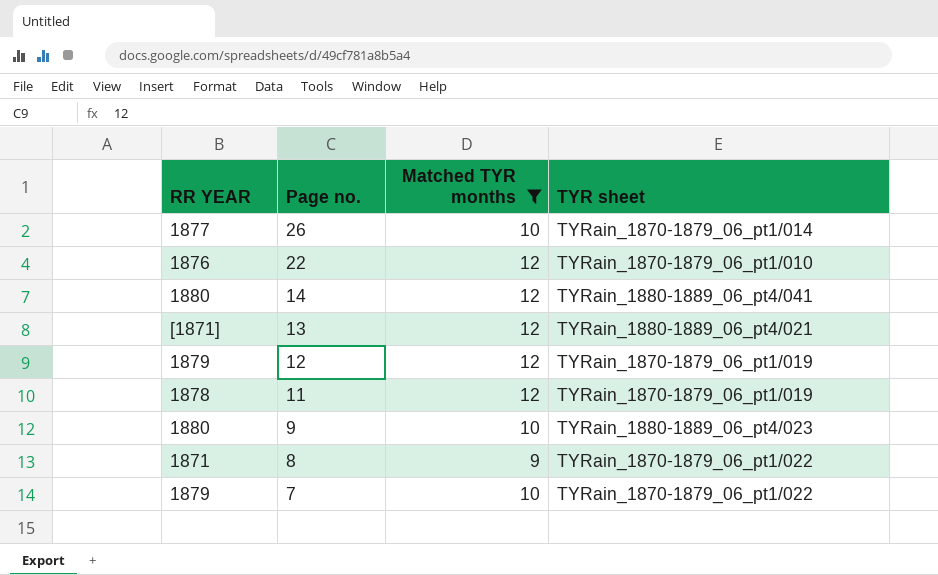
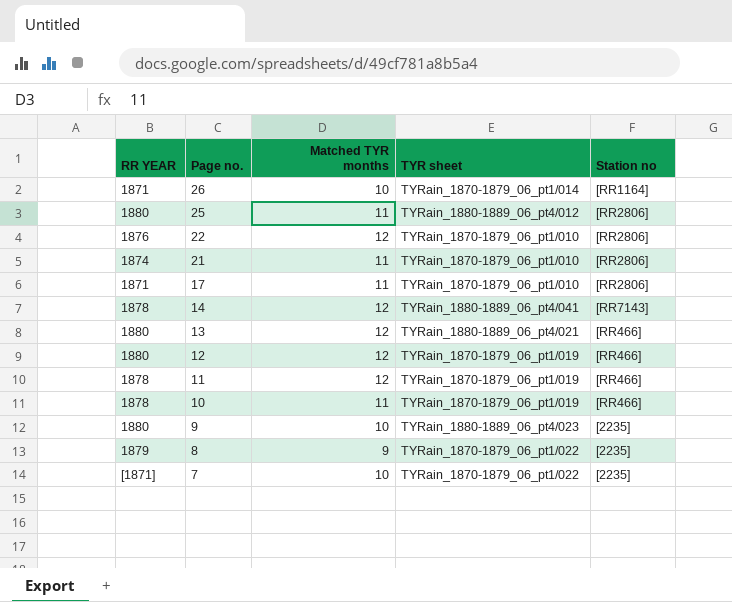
filter: Matched TYR months != 11 -> none
column Station no | position: none -> 5
26 | RR YEAR: 1877 -> 1871
14 | RR YEAR: 1880 -> 1878
13 | RR YEAR: [1871] -> 1880
12 | RR YEAR: 1879 -> 1880
8 | RR YEAR: 1871 -> 1879
7 | RR YEAR: 1879 -> [1871]

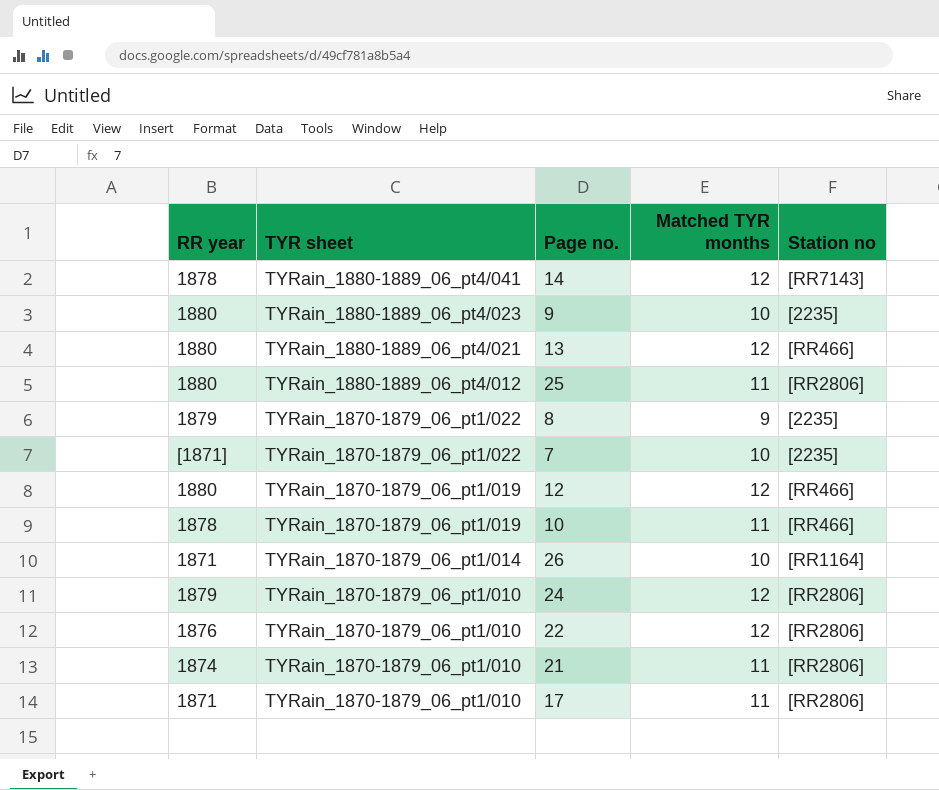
row order: Page no. descending -> TYR sheet descending
column name: RR YEAR -> RR year
column TYR sheet | position: 4 -> 2
row 11: 1878 | 12 | TYRain_1870-1879_06_pt1/019 | [RR466] -> none
row 24: none -> 1879 | TYRain_1870-1879_06_pt1/010 | 12 | [RR2806]

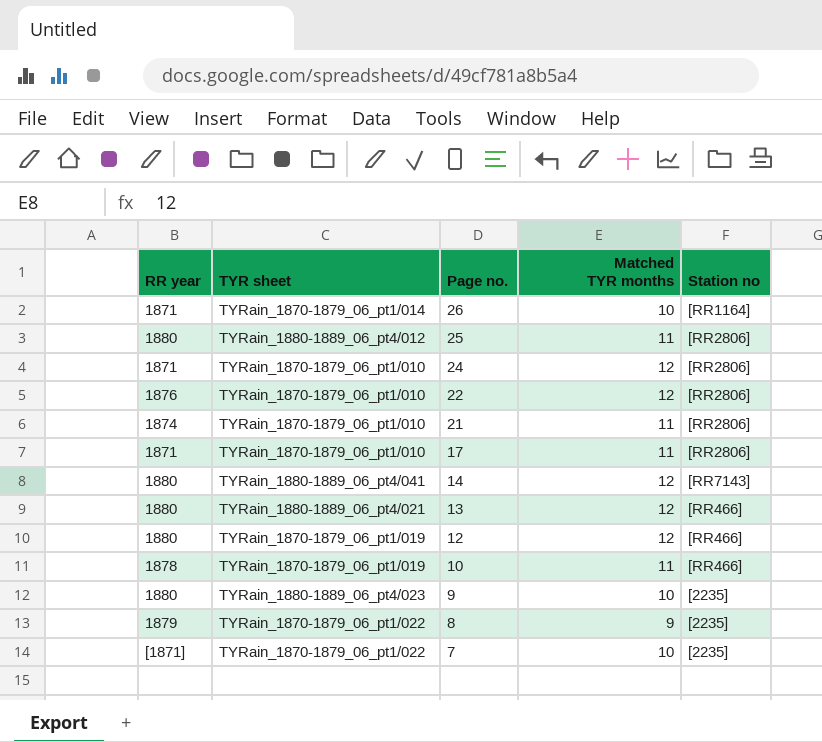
row order: TYR sheet descending -> Page no. descending
24 | RR year: 1879 -> 1871
14 | RR year: 1878 -> 1880

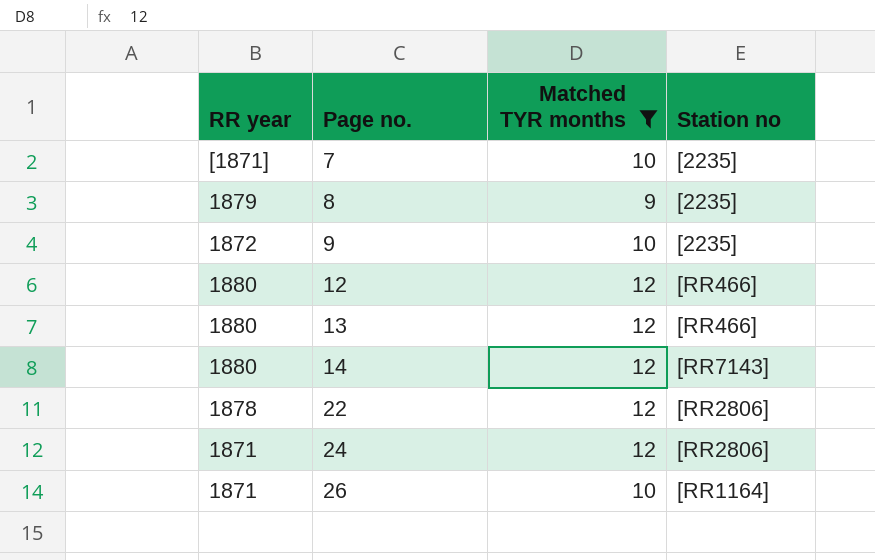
filter: none -> Matched TYR months != 11
row order: Page no. descending -> Page no. ascending
column TYR sheet | position: 2 -> none
9 | RR year: 1880 -> 1872
22 | RR year: 1876 -> 1878

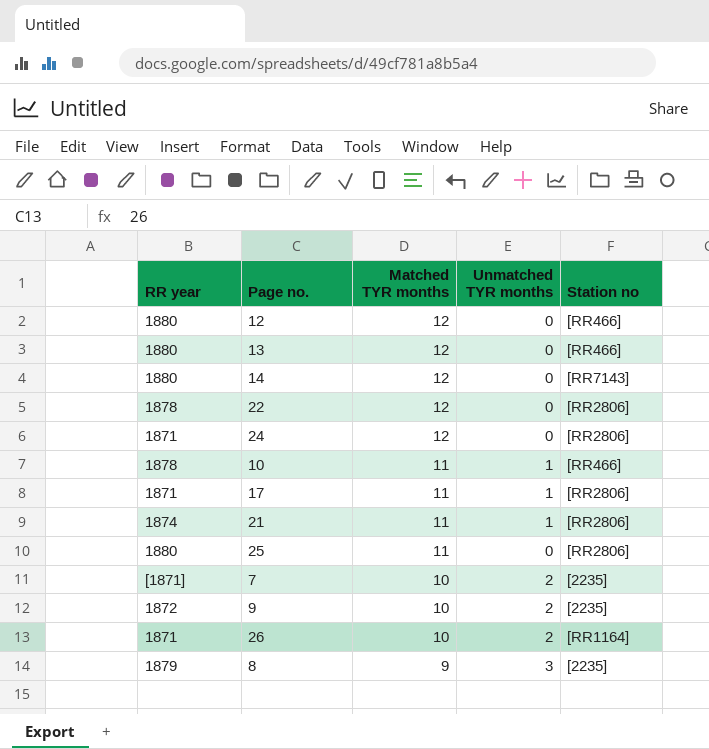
filter: Matched TYR months != 11 -> none
row order: Page no. ascending -> Matched TYR months descending
column Unmatched TYR months | position: none -> 4

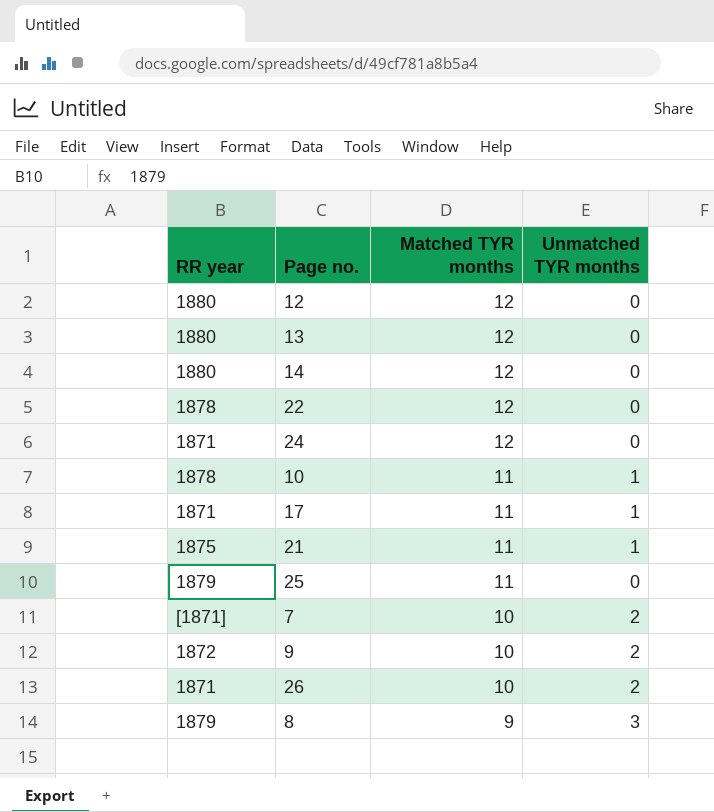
column Station no | position: 5 -> none
21 | RR year: 1874 -> 1875
25 | RR year: 1880 -> 1879

